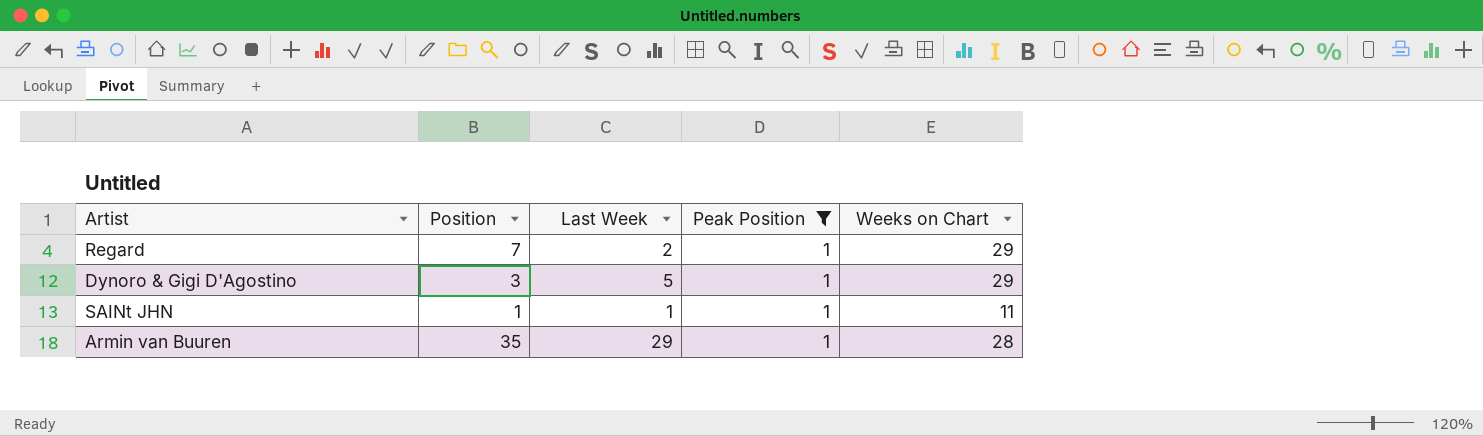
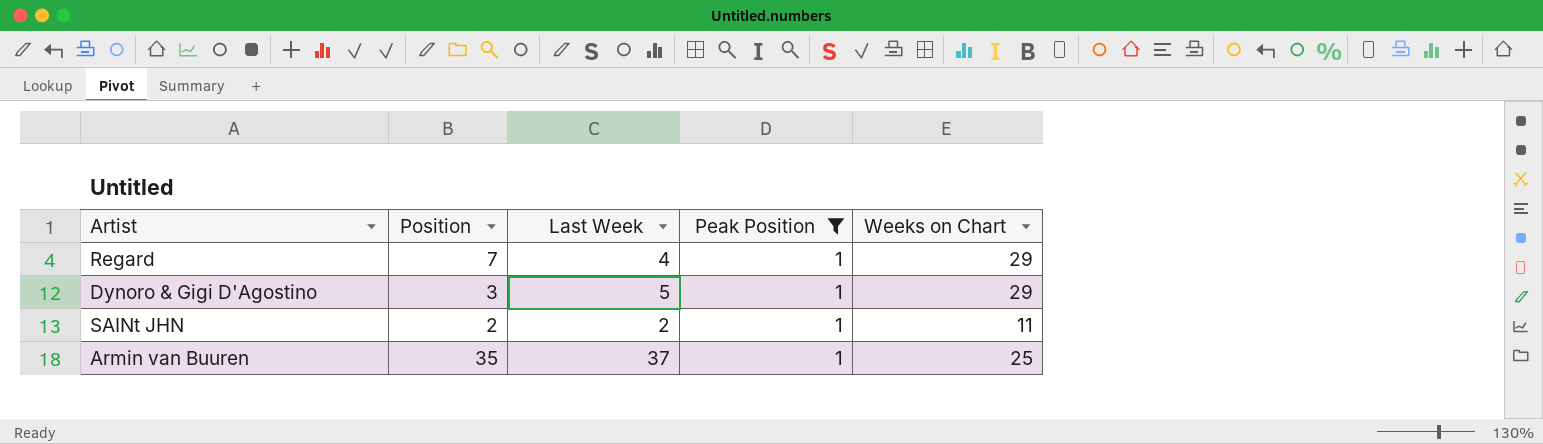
Regard | Last Week: 2 -> 4
SAINt JHN | Position: 1 -> 2
SAINt JHN | Last Week: 1 -> 2
Armin van Buuren | Last Week: 29 -> 37
Armin van Buuren | Weeks on Chart: 28 -> 25

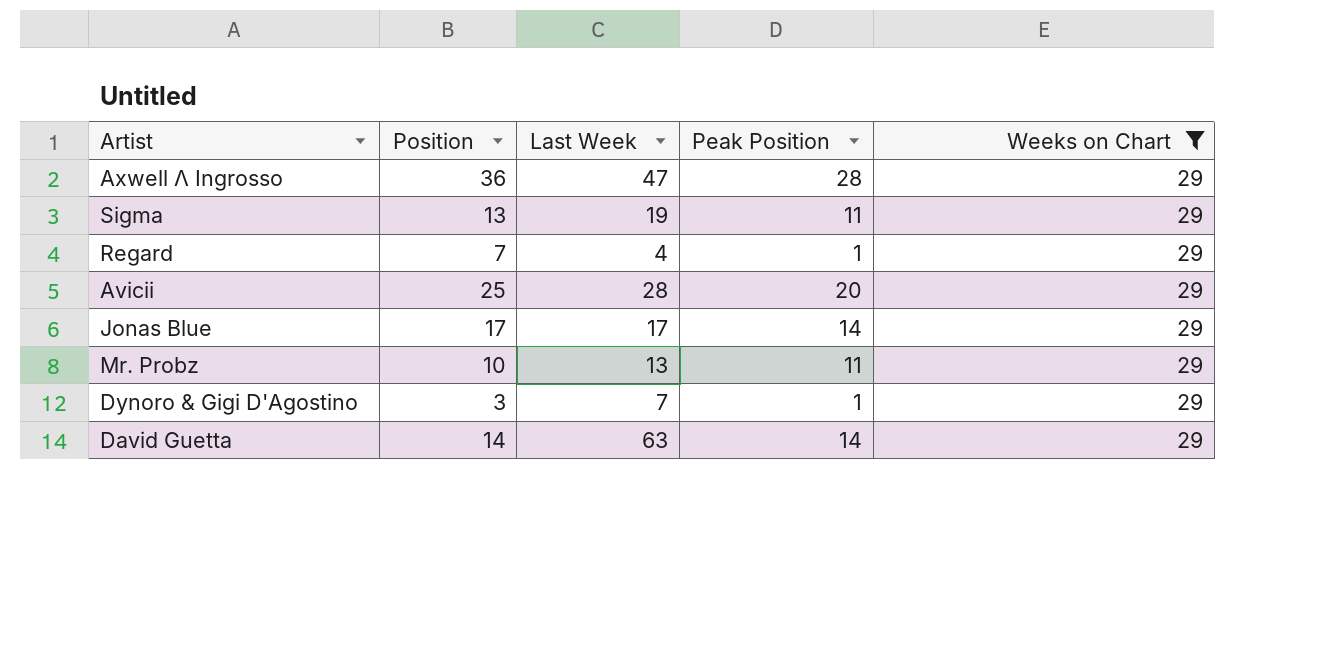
filter: Peak Position = 1 -> Weeks on Chart = 29
Dynoro & Gigi D'Agostino | Last Week: 5 -> 7

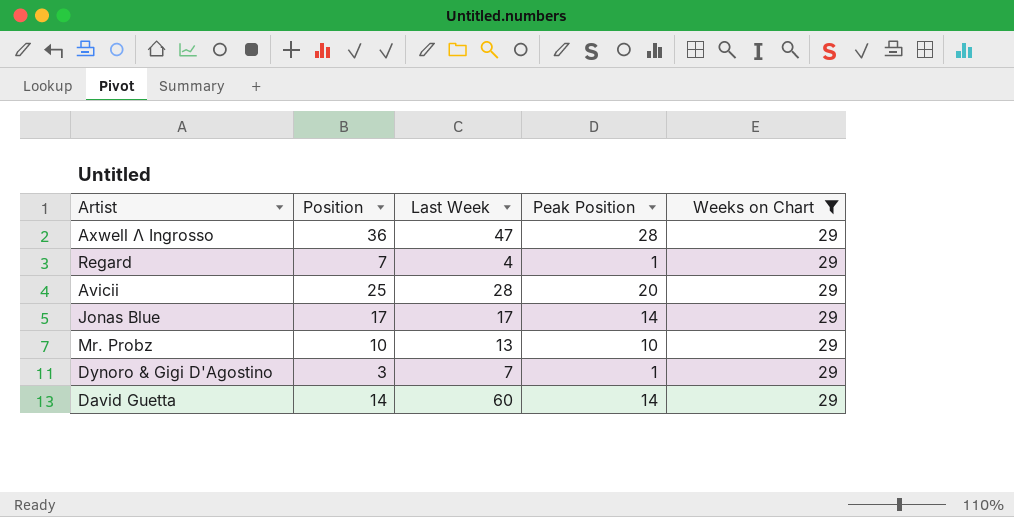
row Sigma: 13 | 19 | 11 | 29 -> none
Mr. Probz | Peak Position: 11 -> 10
David Guetta | Last Week: 63 -> 60

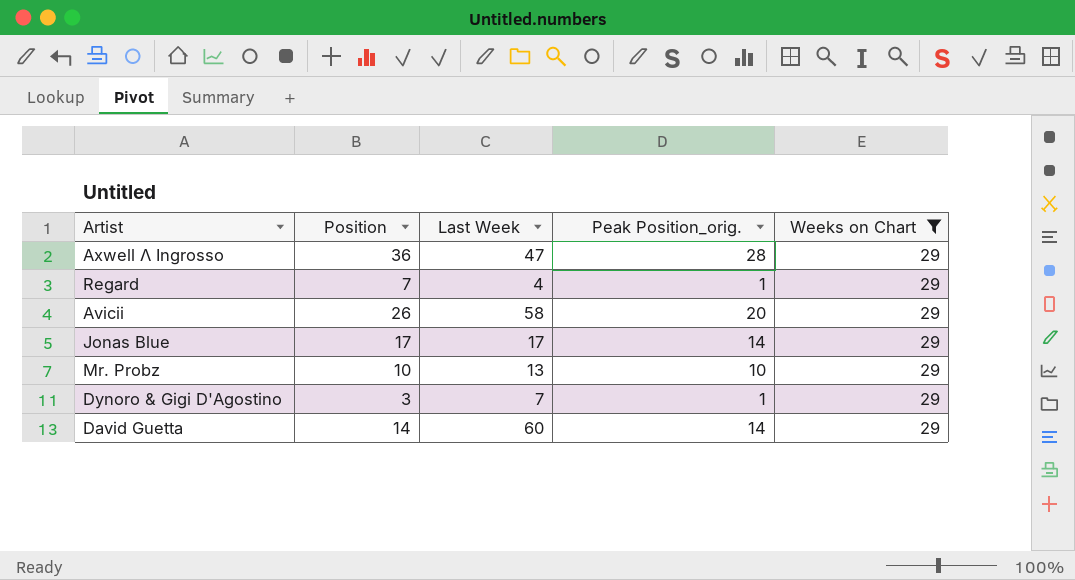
column name: Peak Position -> Peak Position_orig.
Avicii | Position: 25 -> 26
Avicii | Last Week: 28 -> 58

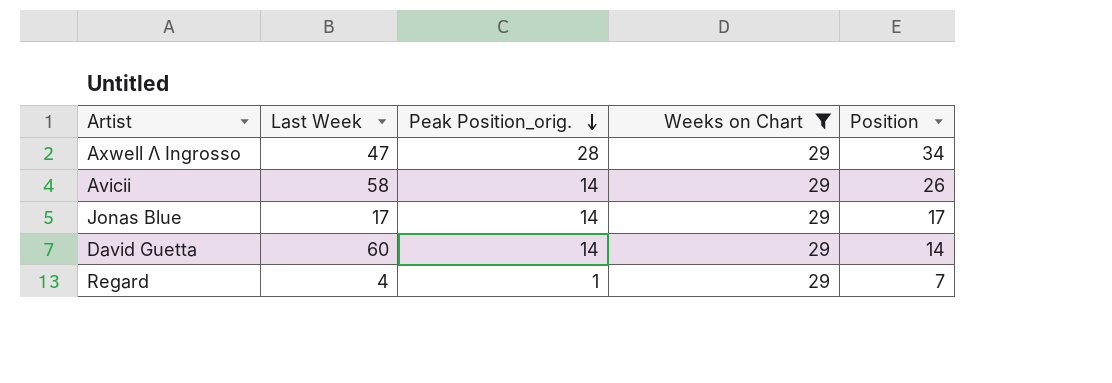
row order: none -> Peak Position_orig. descending
column Position | position: 2 -> 5
row Mr. Probz: 10 | 13 | 10 | 29 -> none
row Dynoro & Gigi D'Agostino: 3 | 7 | 1 | 29 -> none
Axwell Λ Ingrosso | Position: 36 -> 34
Avicii | Peak Position_orig.: 20 -> 14

